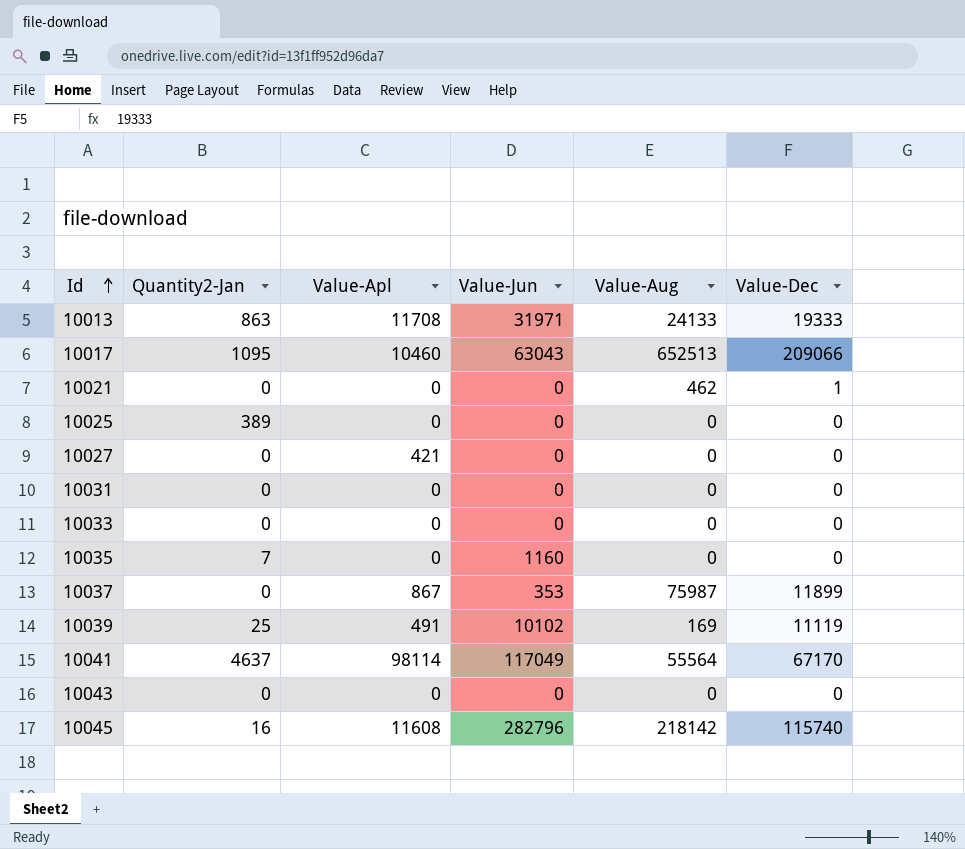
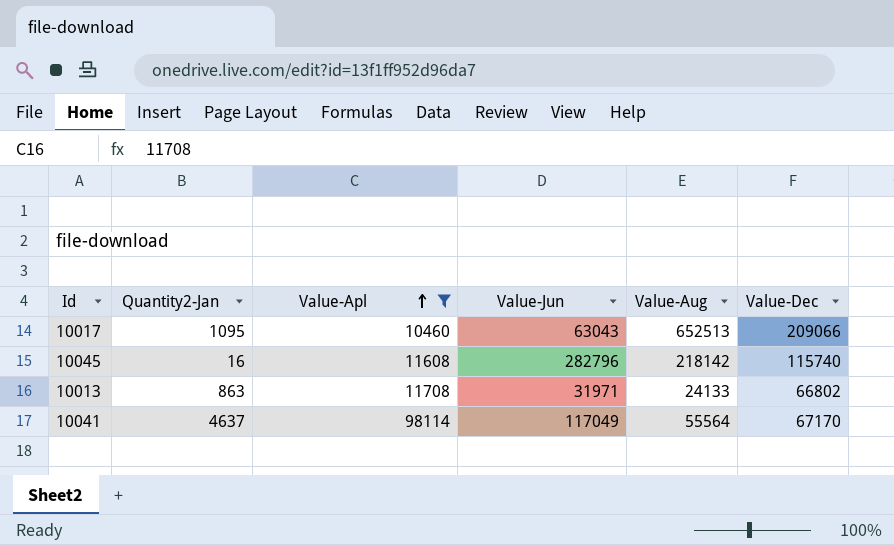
filter: none -> Value-Apl >= 10460
row order: Id ascending -> Value-Apl ascending
10013 | Value-Dec: 19333 -> 66802

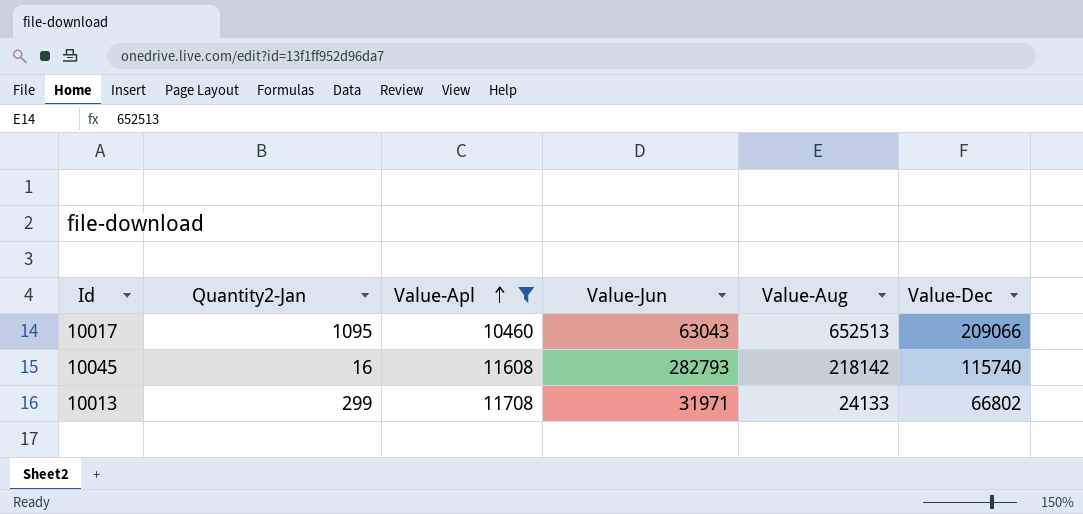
row 10041: 4637 | 98114 | 117049 | 55564 | 67170 -> none
10045 | Value-Jun: 282796 -> 282793
10013 | Quantity2-Jan: 863 -> 299

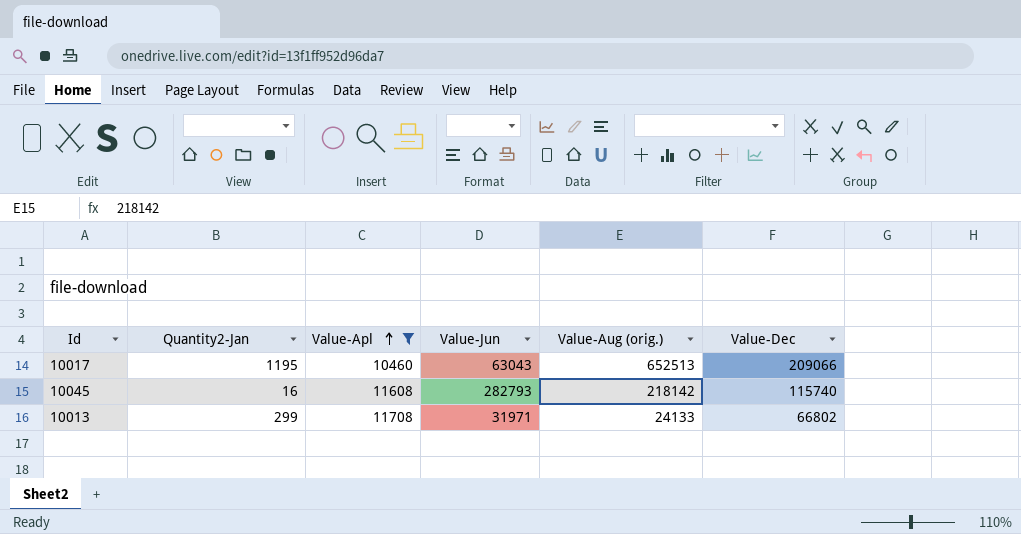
column name: Value-Aug -> Value-Aug (orig.)
10017 | Quantity2-Jan: 1095 -> 1195

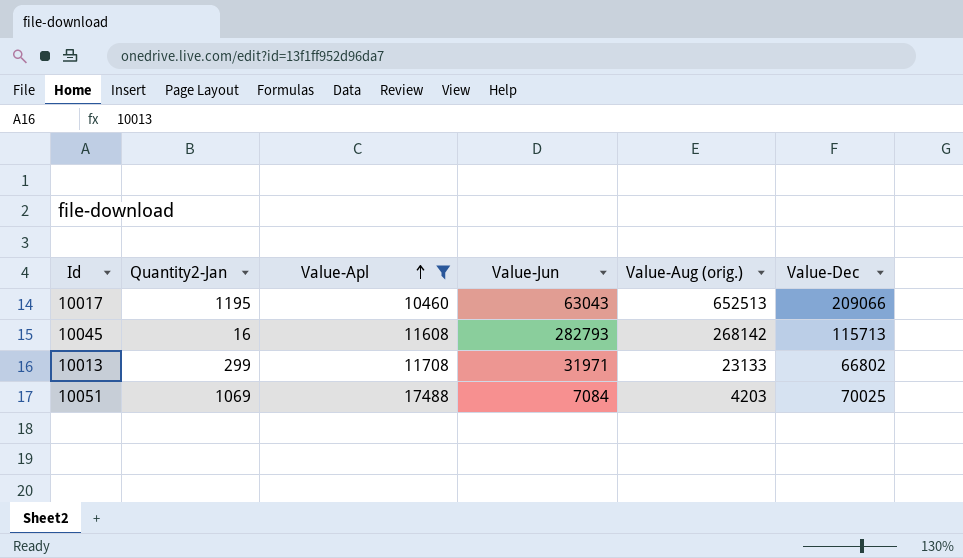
10045 | Value-Aug (orig.): 218142 -> 268142
10045 | Value-Dec: 115740 -> 115713
10013 | Value-Aug (orig.): 24133 -> 23133
row 10051: none -> 1069 | 17488 | 7084 | 4203 | 70025

